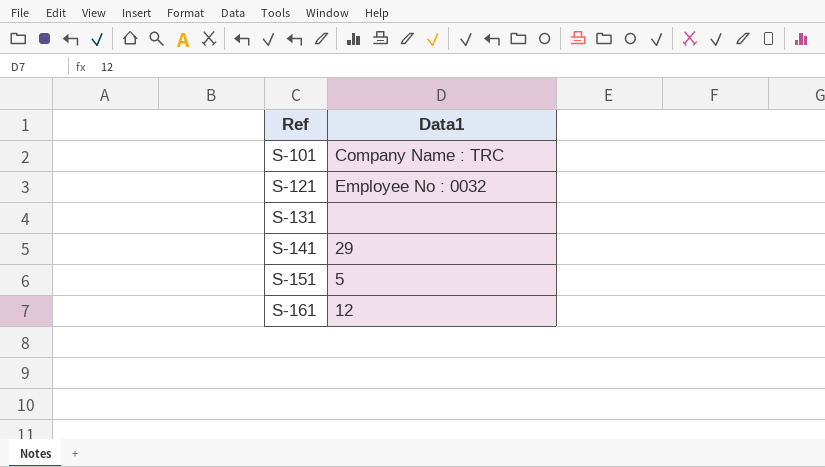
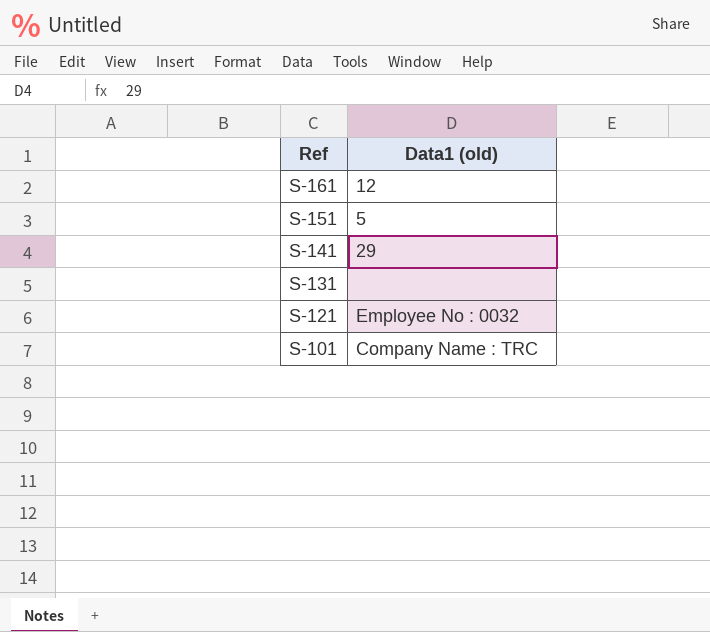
row order: Ref ascending -> Ref descending
column name: Data1 -> Data1 (old)

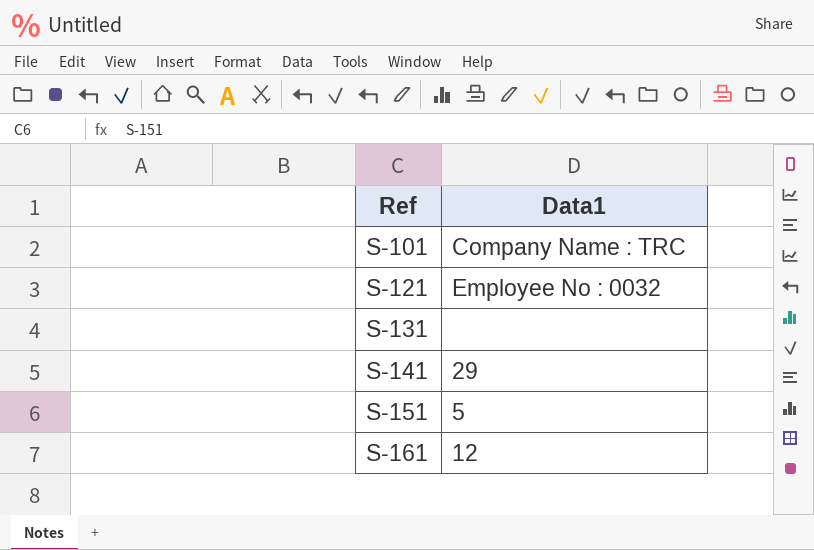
row order: Ref descending -> Ref ascending
column name: Data1 (old) -> Data1

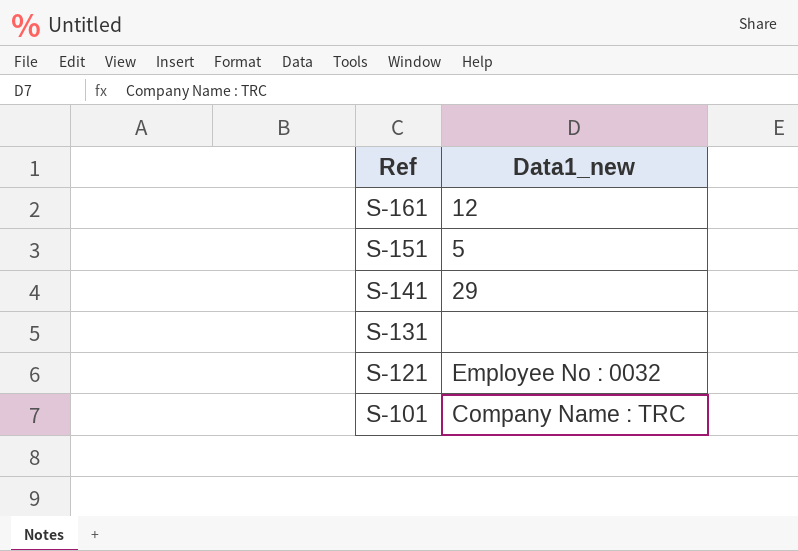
row order: Ref ascending -> Ref descending
column name: Data1 -> Data1_new

